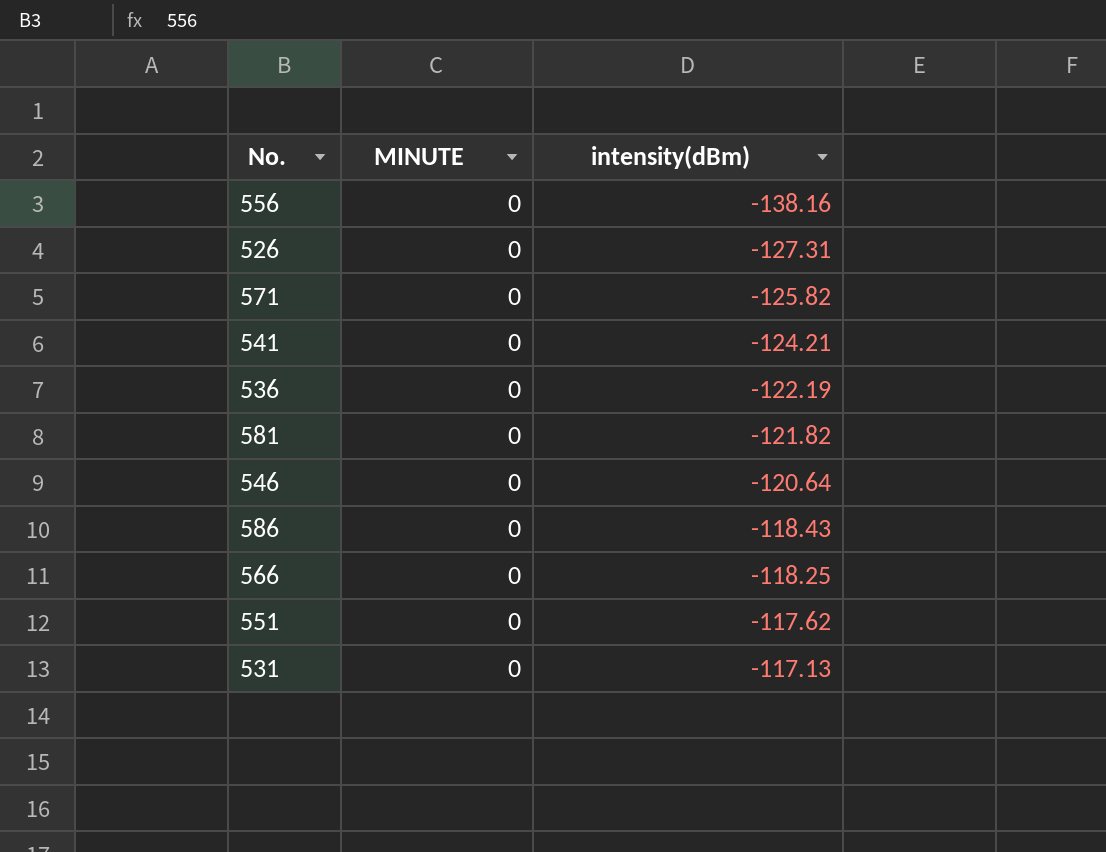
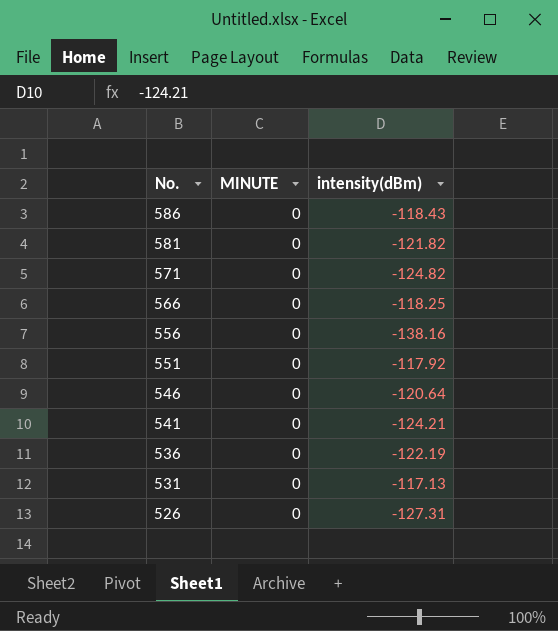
row order: intensity(dBm) ascending -> No. descending
571 | intensity(dBm): -125.82 -> -124.82
551 | intensity(dBm): -117.62 -> -117.92

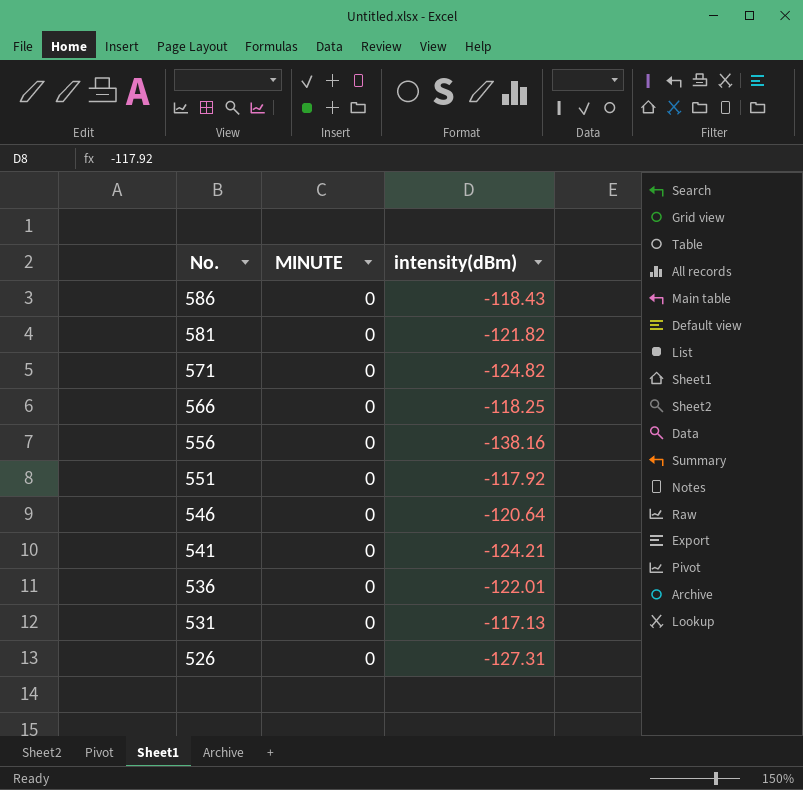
536 | intensity(dBm): -122.19 -> -122.01

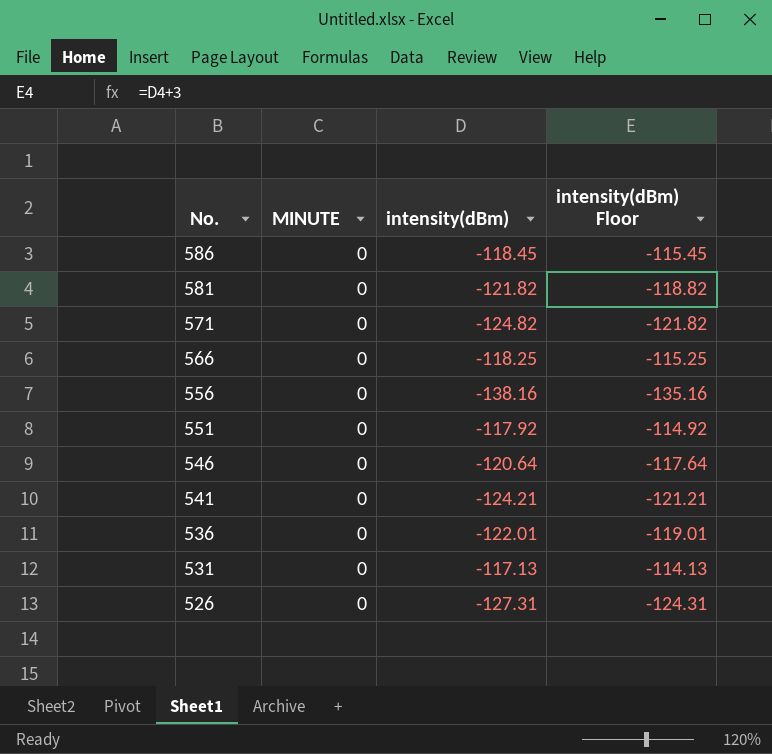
column intensity(dBm) Floor | formula: none -> [intensity(dBm)] + 3
586 | intensity(dBm): -118.43 -> -118.45

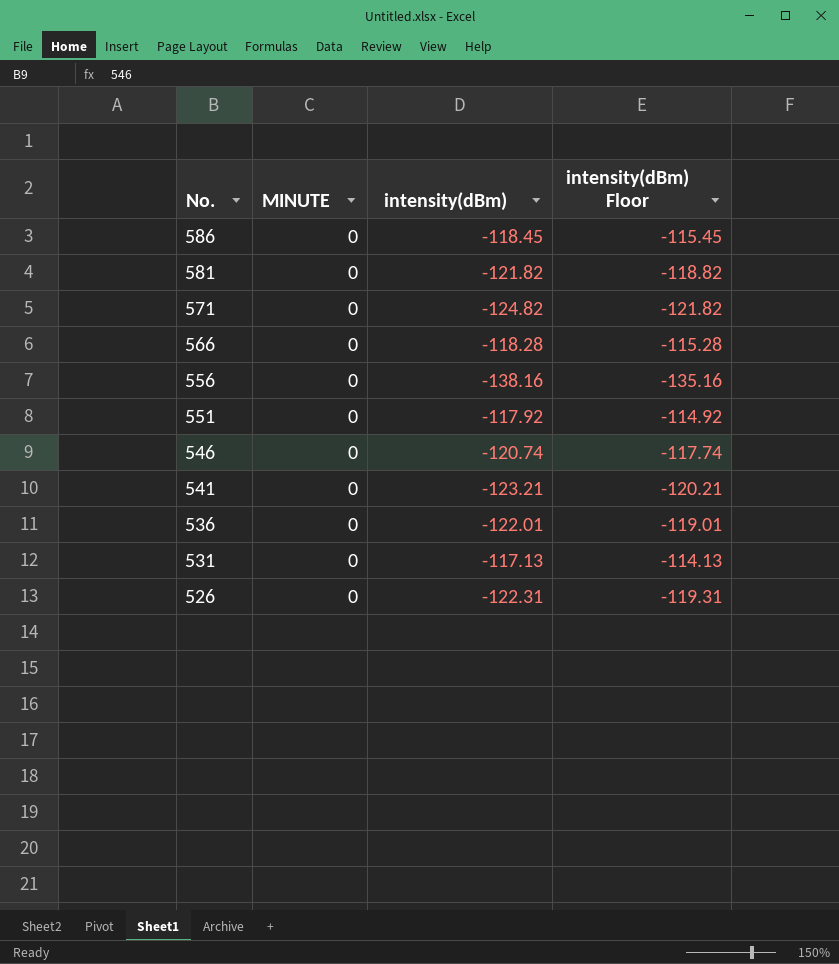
566 | intensity(dBm): -118.25 -> -118.28
566 | intensity(dBm) Floor: -115.25 -> -115.28
546 | intensity(dBm): -120.64 -> -120.74
546 | intensity(dBm) Floor: -117.64 -> -117.74
541 | intensity(dBm): -124.21 -> -123.21
541 | intensity(dBm) Floor: -121.21 -> -120.21
526 | intensity(dBm): -127.31 -> -122.31
526 | intensity(dBm) Floor: -124.31 -> -119.31

